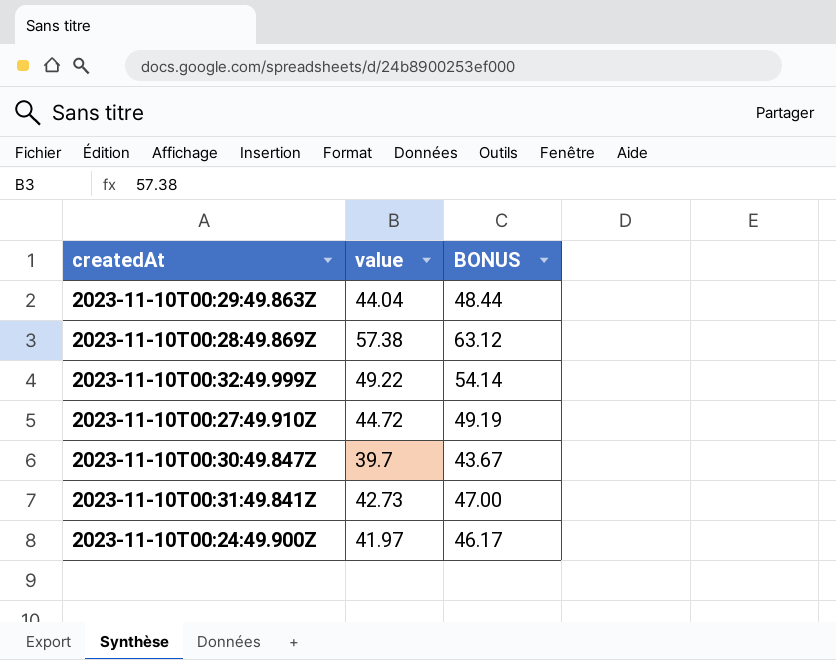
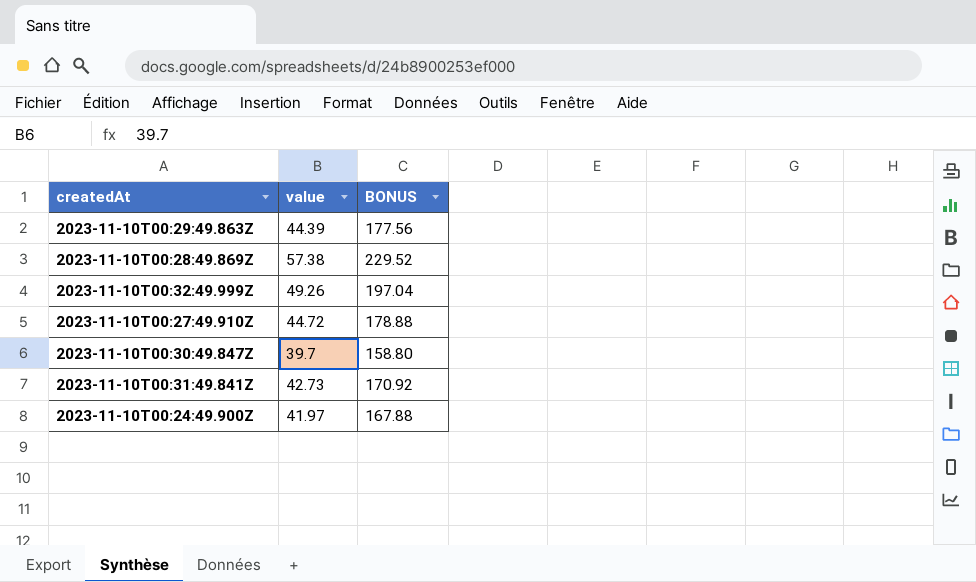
column BONUS | formula: [value] * 1.1 -> [value] * 4
2023-11-10T00:29:49.863Z | value: 44.04 -> 44.39
2023-11-10T00:32:49.999Z | value: 49.22 -> 49.26

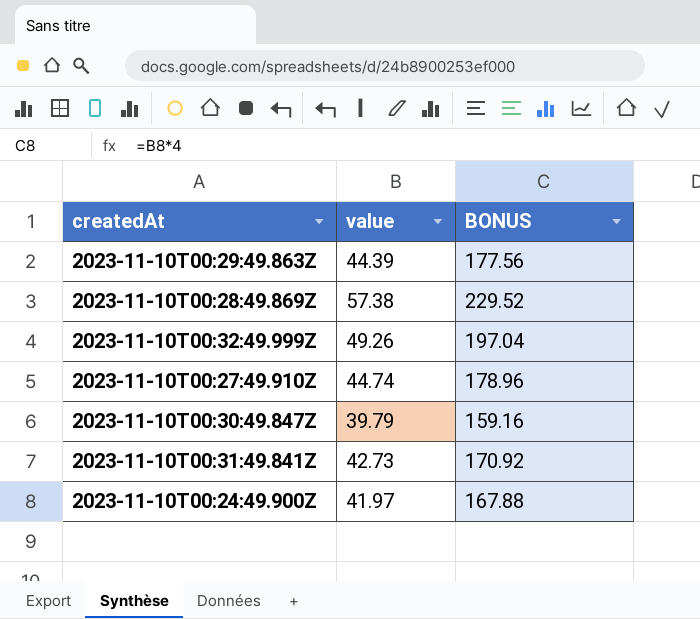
2023-11-10T00:27:49.910Z | value: 44.72 -> 44.74
2023-11-10T00:27:49.910Z | BONUS: 178.88 -> 178.96
2023-11-10T00:30:49.847Z | value: 39.7 -> 39.79
2023-11-10T00:30:49.847Z | BONUS: 158.80 -> 159.16

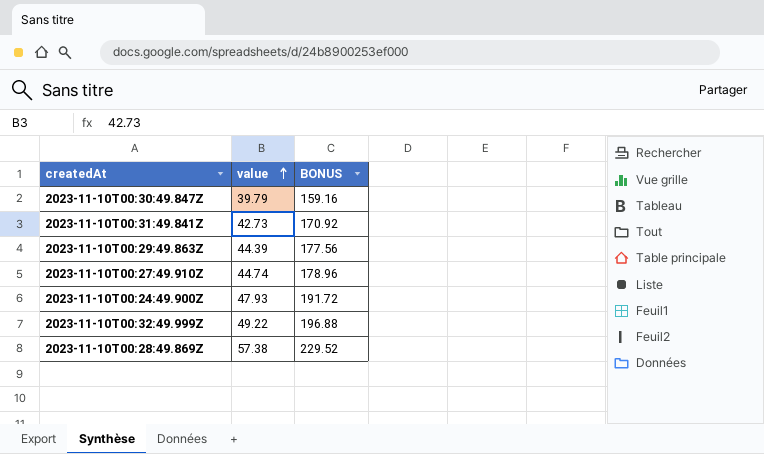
row order: none -> value ascending
2023-11-10T00:24:49.900Z | value: 41.97 -> 47.93
2023-11-10T00:24:49.900Z | BONUS: 167.88 -> 191.72
2023-11-10T00:32:49.999Z | value: 49.26 -> 49.22
2023-11-10T00:32:49.999Z | BONUS: 197.04 -> 196.88

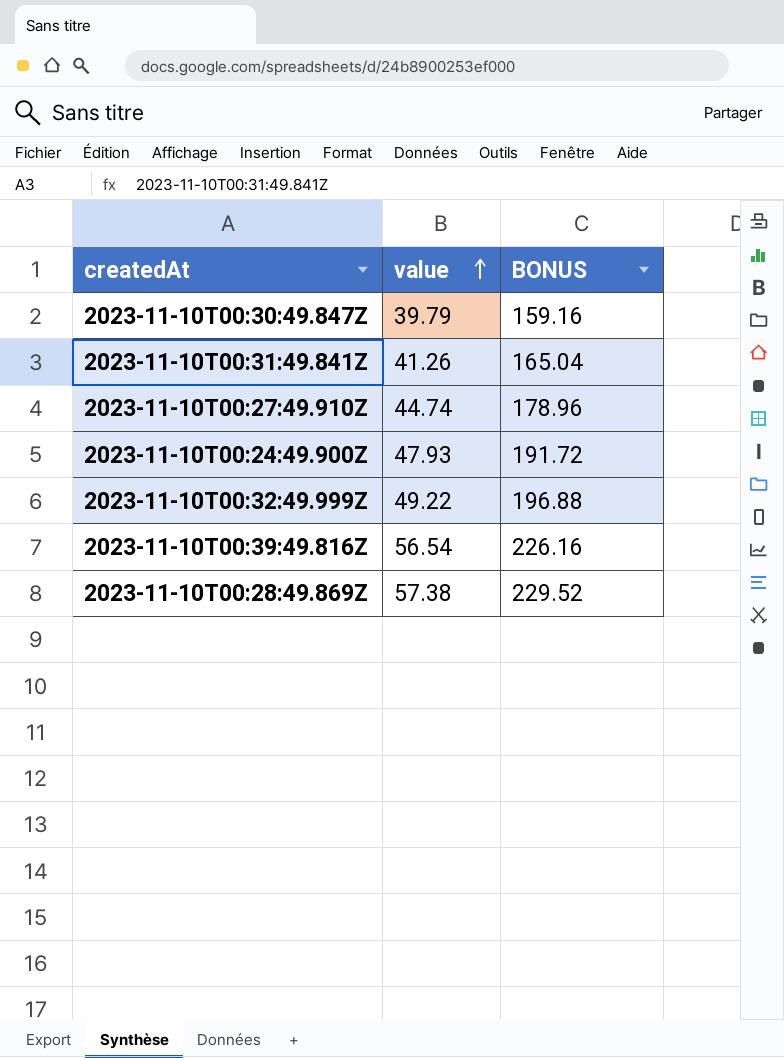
row 2023-11-10T00:29:49.863Z: 44.39 | 177.56 -> none
2023-11-10T00:31:49.841Z | value: 42.73 -> 41.26
2023-11-10T00:31:49.841Z | BONUS: 170.92 -> 165.04
row 2023-11-10T00:39:49.816Z: none -> 56.54 | 226.16

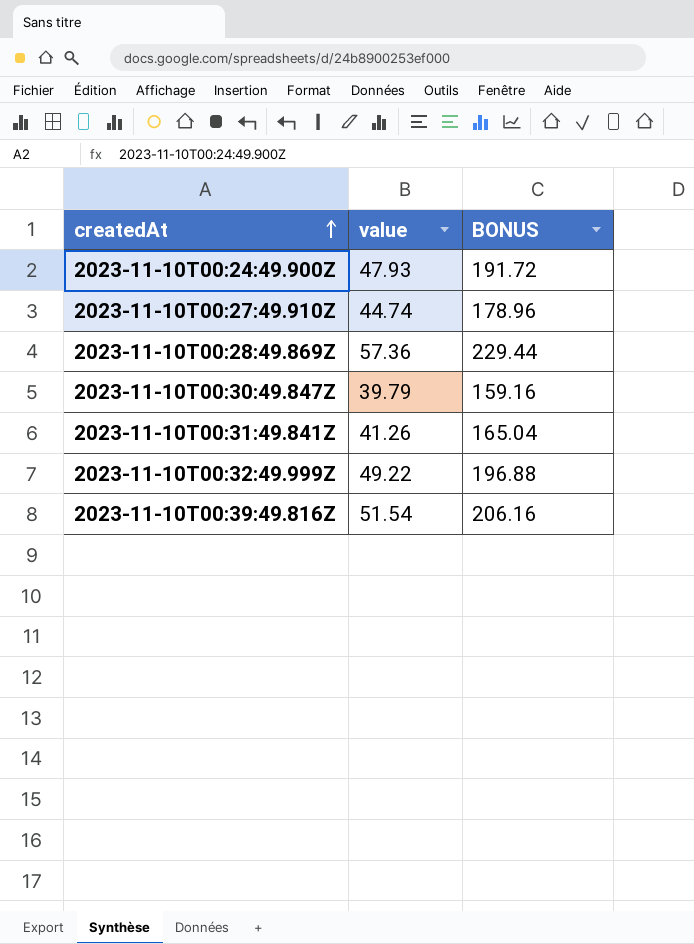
row order: value ascending -> createdAt ascending
2023-11-10T00:28:49.869Z | value: 57.38 -> 57.36
2023-11-10T00:28:49.869Z | BONUS: 229.52 -> 229.44
2023-11-10T00:39:49.816Z | value: 56.54 -> 51.54
2023-11-10T00:39:49.816Z | BONUS: 226.16 -> 206.16

